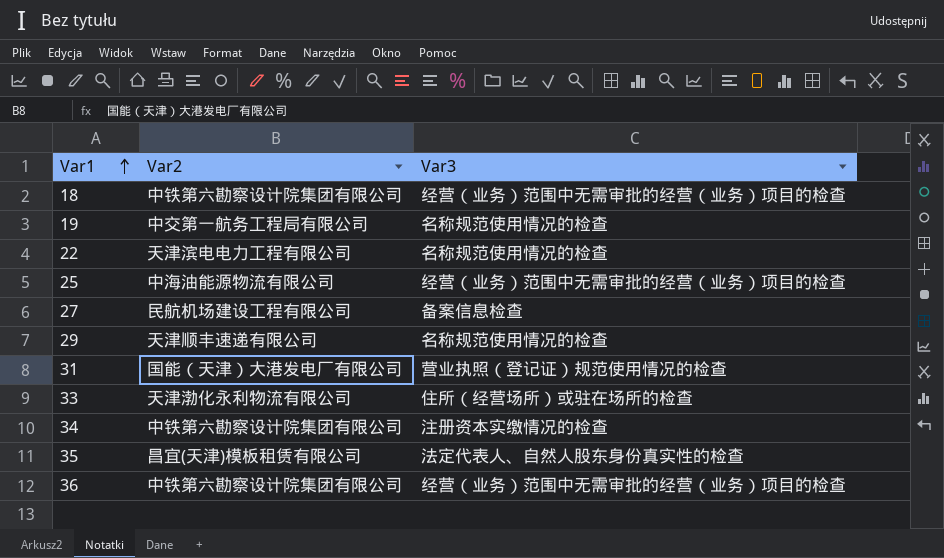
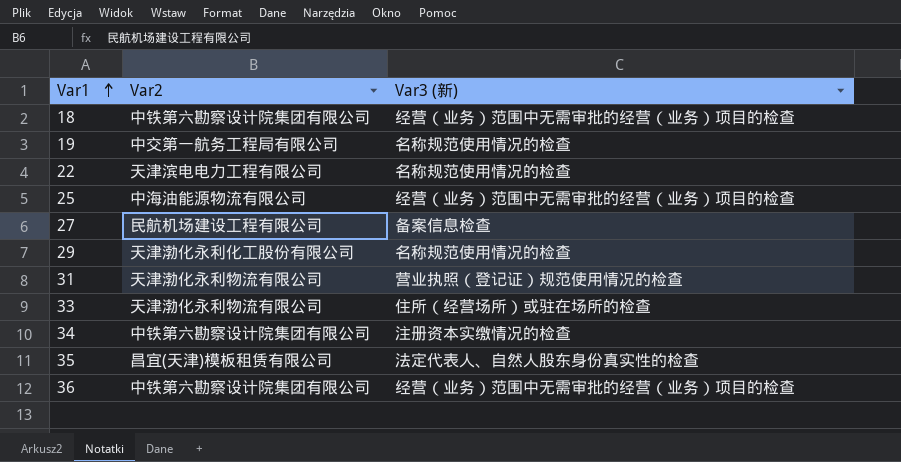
column name: Var3 -> Var3 (新)
29 | Var2: 天津顺丰速递有限公司 -> 天津渤化永利化工股份有限公司
31 | Var2: 国能（天津）大港发电厂有限公司 -> 天津渤化永利物流有限公司

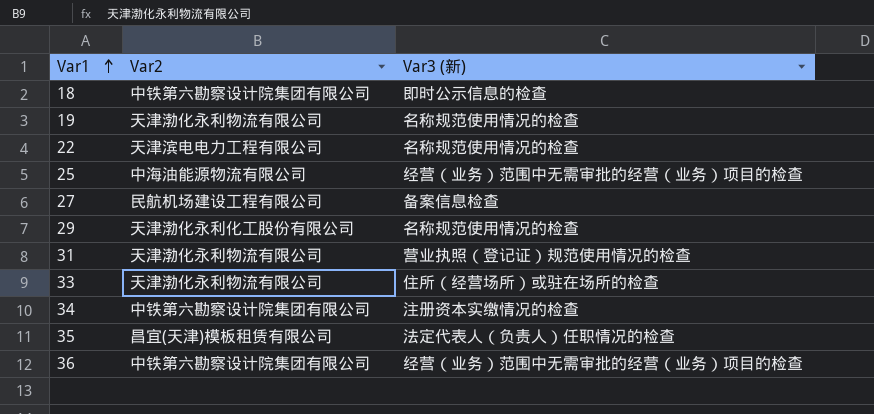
18 | Var3 (新): 经营（业务）范围中无需审批的经营（业务）项目的检查 -> 即时公示信息的检查
19 | Var2: 中交第一航务工程局有限公司 -> 天津渤化永利物流有限公司
35 | Var3 (新): 法定代表人、自然人股东身份真实性的检查 -> 法定代表人（负责人）任职情况的检查

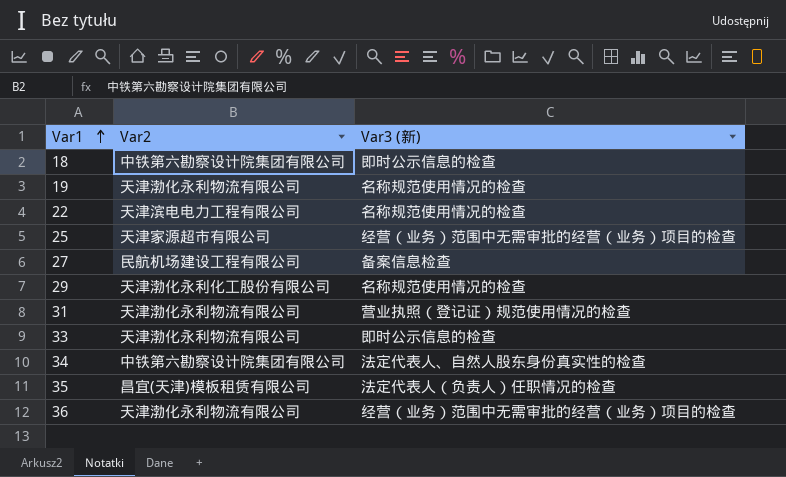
25 | Var2: 中海油能源物流有限公司 -> 天津家源超市有限公司
33 | Var3 (新): 住所（经营场所）或驻在场所的检查 -> 即时公示信息的检查
34 | Var3 (新): 注册资本实缴情况的检查 -> 法定代表人、自然人股东身份真实性的检查
36 | Var2: 中铁第六勘察设计院集团有限公司 -> 天津渤化永利物流有限公司

